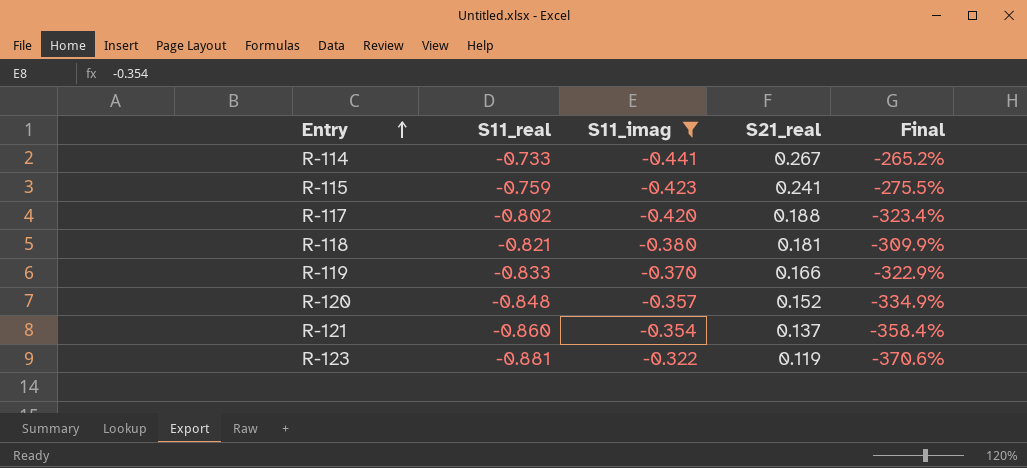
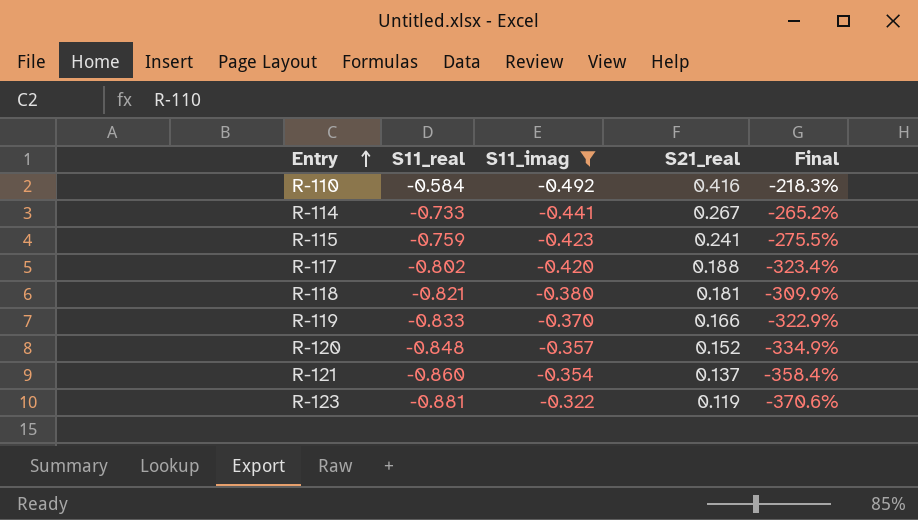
row R-110: none -> -0.584 | -0.492 | 0.416 | -218.3%

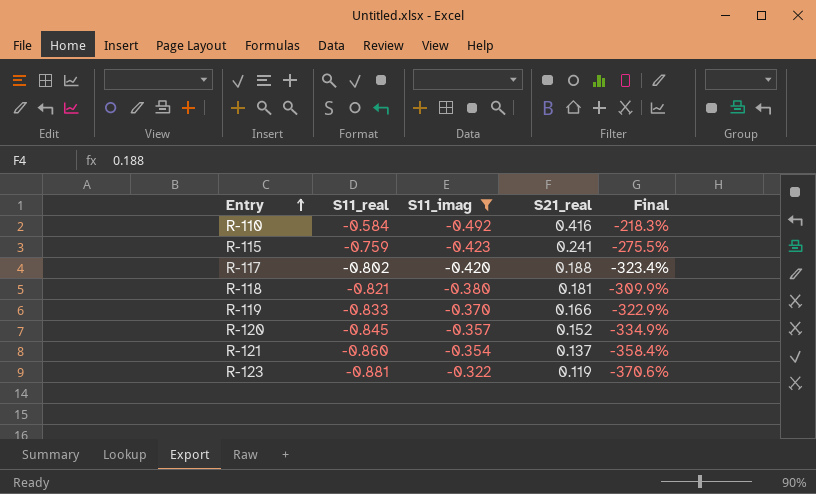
row R-114: -0.733 | -0.441 | 0.267 | -265.2% -> none
R-120 | S11_real: -0.848 -> -0.845

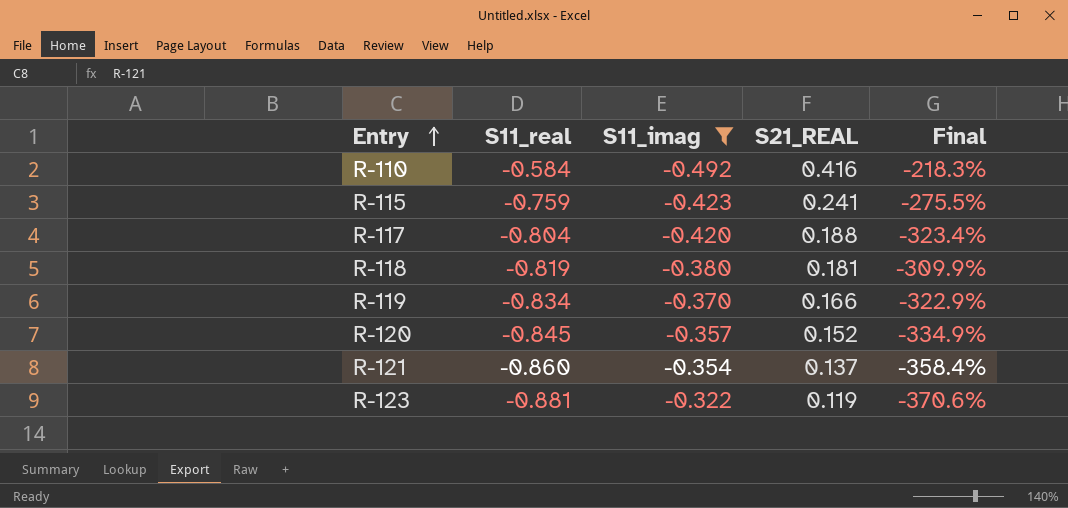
column name: S21_real -> S21_REAL
R-117 | S11_real: -0.802 -> -0.804
R-118 | S11_real: -0.821 -> -0.819
R-119 | S11_real: -0.833 -> -0.834

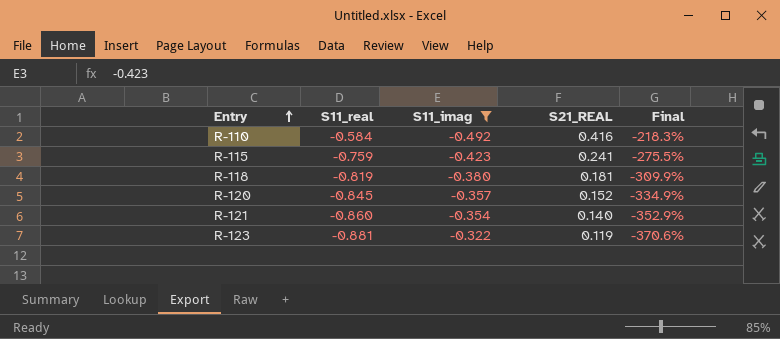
row R-117: -0.804 | -0.420 | 0.188 | -323.4% -> none
row R-119: -0.834 | -0.370 | 0.166 | -322.9% -> none
R-121 | S21_REAL: 0.137 -> 0.140
R-121 | Final: -358.4% -> -352.9%

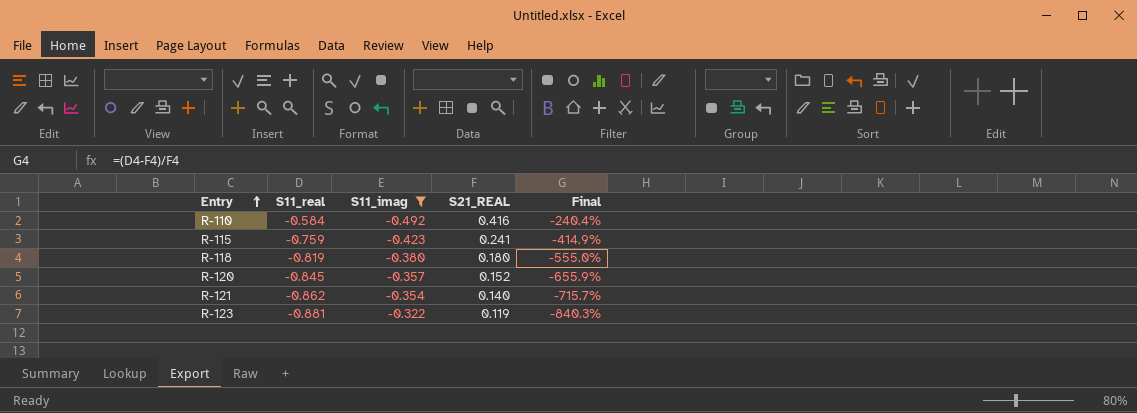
column Final | formula: ([S11_imag] - [S21_REAL]) / [S21_REAL] -> ([S11_real] - [S21_REAL]) / [S21_REAL]
R-118 | S21_REAL: 0.181 -> 0.180
R-121 | S11_real: -0.860 -> -0.862

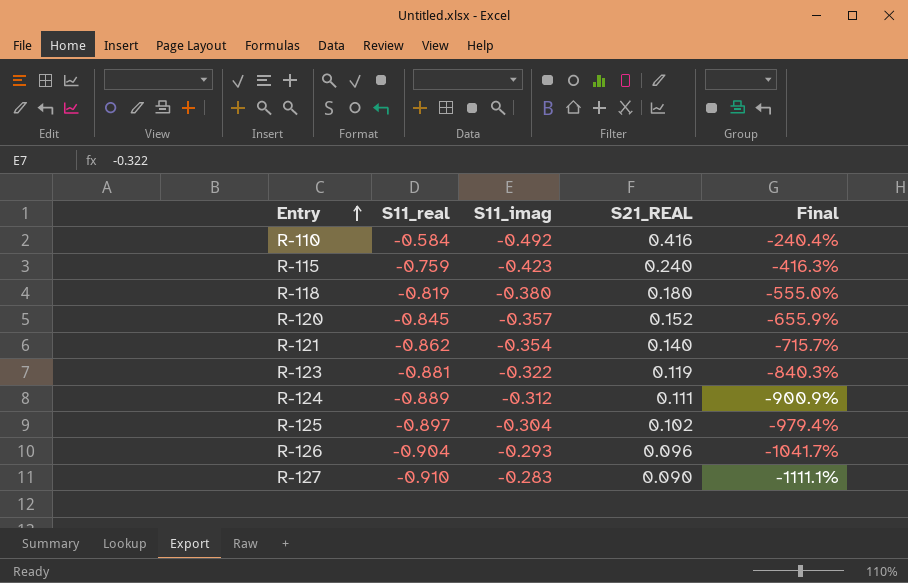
filter: S11_imag <= -0.322 -> none
R-115 | S21_REAL: 0.241 -> 0.240
R-115 | Final: -414.9% -> -416.3%

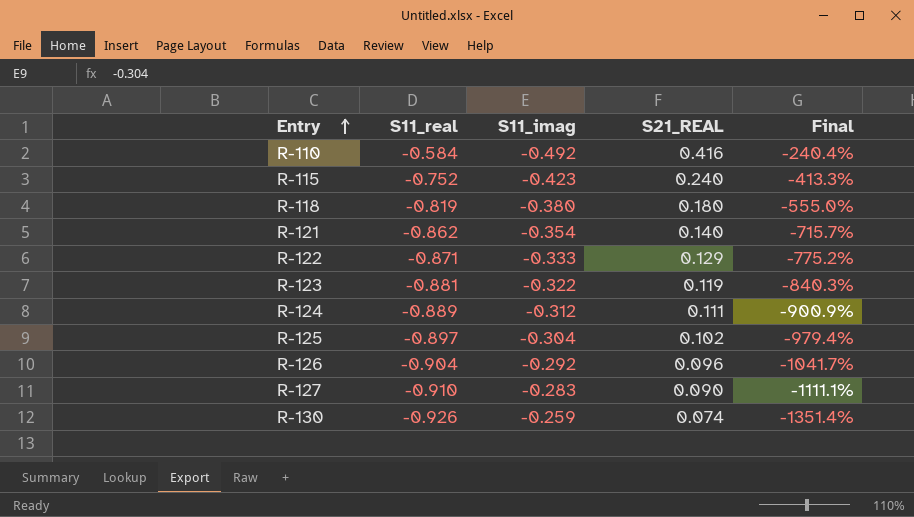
row R-120: -0.845 | -0.357 | 0.152 | -655.9% -> none
R-115 | S11_real: -0.759 -> -0.752
R-115 | Final: -416.3% -> -413.3%
row R-122: none -> -0.871 | -0.333 | 0.129 | -775.2%
R-126 | S11_imag: -0.293 -> -0.292
row R-130: none -> -0.926 | -0.259 | 0.074 | -1351.4%

